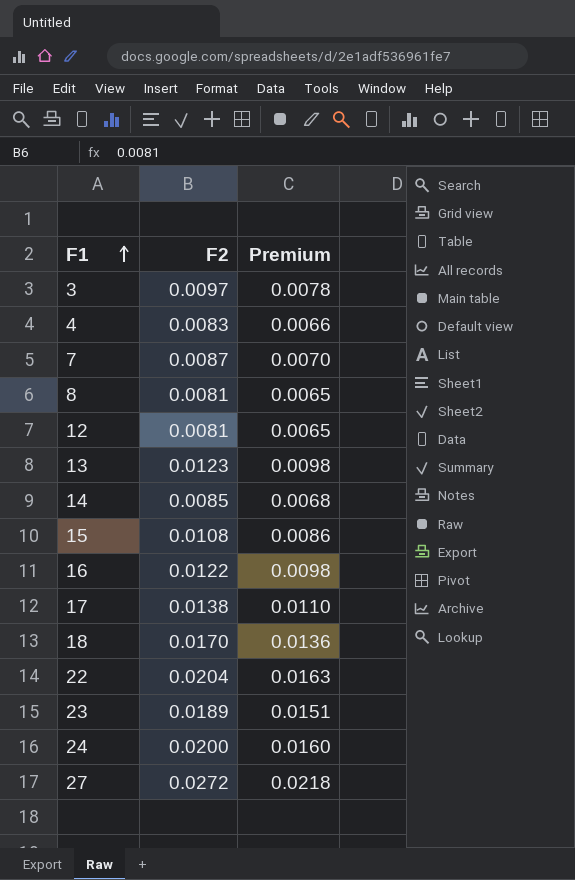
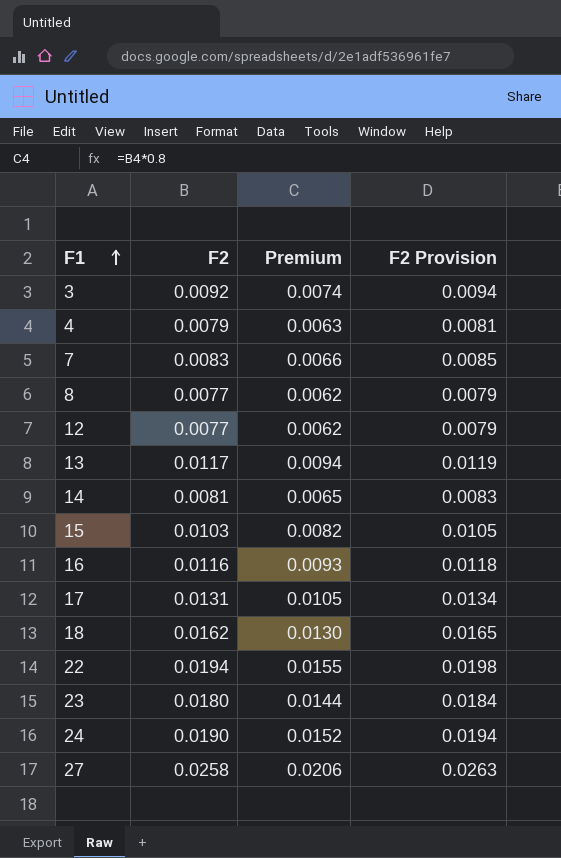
column F2 Provision | formula: none -> [F2] * 1.02
3 | F2: 0.0097 -> 0.0092
3 | Premium: 0.0078 -> 0.0074
4 | F2: 0.0083 -> 0.0079
4 | Premium: 0.0066 -> 0.0063
7 | F2: 0.0087 -> 0.0083
7 | Premium: 0.0070 -> 0.0066
8 | F2: 0.0081 -> 0.0077
8 | Premium: 0.0065 -> 0.0062
12 | F2: 0.0081 -> 0.0077
12 | Premium: 0.0065 -> 0.0062
13 | F2: 0.0123 -> 0.0117
13 | Premium: 0.0098 -> 0.0094
14 | F2: 0.0085 -> 0.0081
14 | Premium: 0.0068 -> 0.0065
15 | F2: 0.0108 -> 0.0103
15 | Premium: 0.0086 -> 0.0082
16 | F2: 0.0122 -> 0.0116
16 | Premium: 0.0098 -> 0.0093
17 | F2: 0.0138 -> 0.0131
17 | Premium: 0.0110 -> 0.0105
18 | F2: 0.0170 -> 0.0162
18 | Premium: 0.0136 -> 0.0130
22 | F2: 0.0204 -> 0.0194
22 | Premium: 0.0163 -> 0.0155
23 | F2: 0.0189 -> 0.0180
23 | Premium: 0.0151 -> 0.0144
24 | F2: 0.0200 -> 0.0190
24 | Premium: 0.0160 -> 0.0152
27 | F2: 0.0272 -> 0.0258
27 | Premium: 0.0218 -> 0.0206

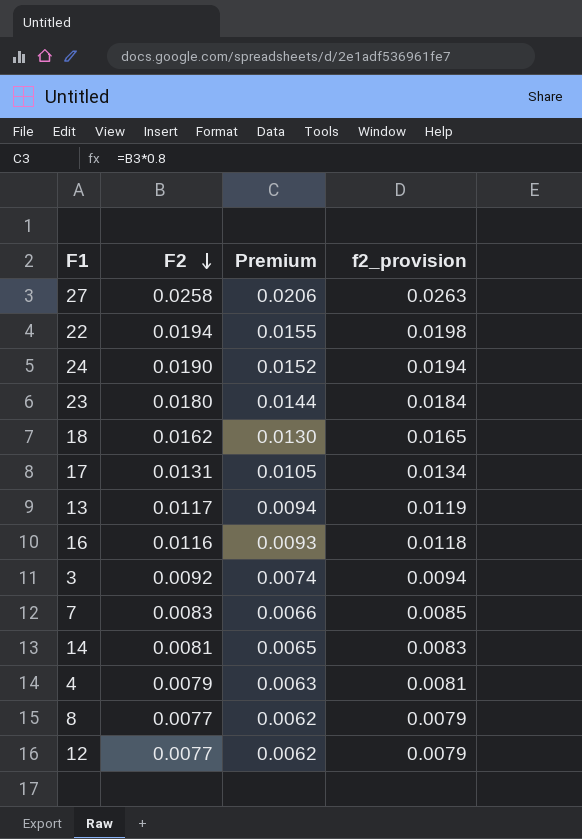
row order: F1 ascending -> F2 descending
column name: F2 Provision -> f2_provision
row 15: 0.0103 | 0.0082 | 0.0105 -> none

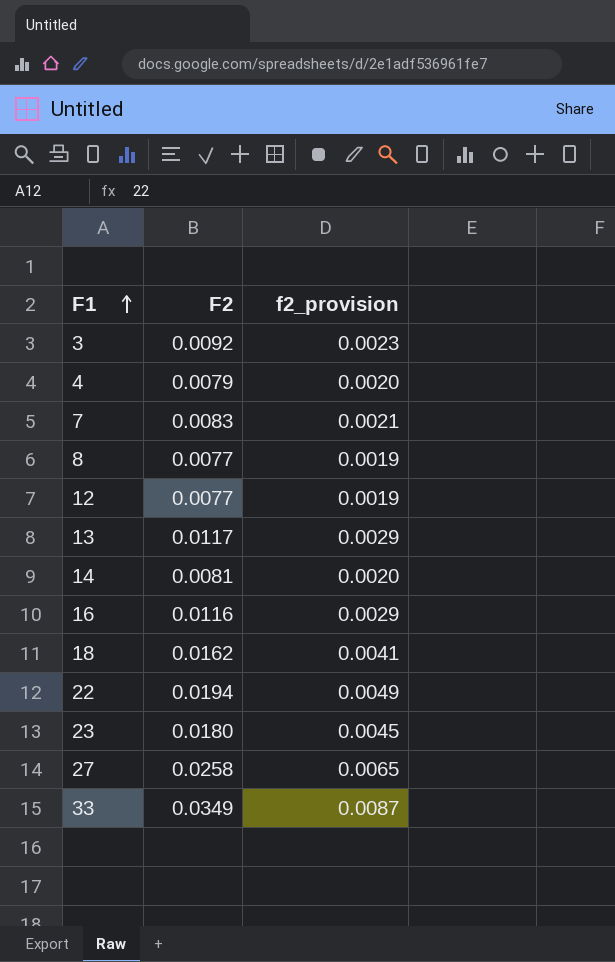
row order: F2 descending -> F1 ascending
column Premium | formula: [F2] * 0.8 -> none
column f2_provision | formula: [F2] * 1.02 -> [F2] * 0.25
row 24: 0.0190 | 0.0152 | 0.0194 -> none
row 17: 0.0131 | 0.0105 | 0.0134 -> none
row 33: none -> 0.0349 | 0.0087

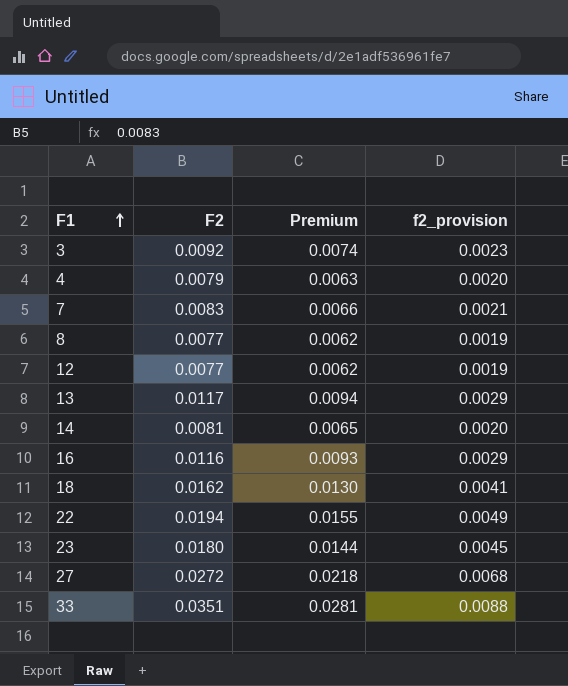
column Premium | formula: none -> [F2] * 0.8
27 | F2: 0.0258 -> 0.0272
27 | f2_provision: 0.0065 -> 0.0068
33 | F2: 0.0349 -> 0.0351
33 | f2_provision: 0.0087 -> 0.0088

